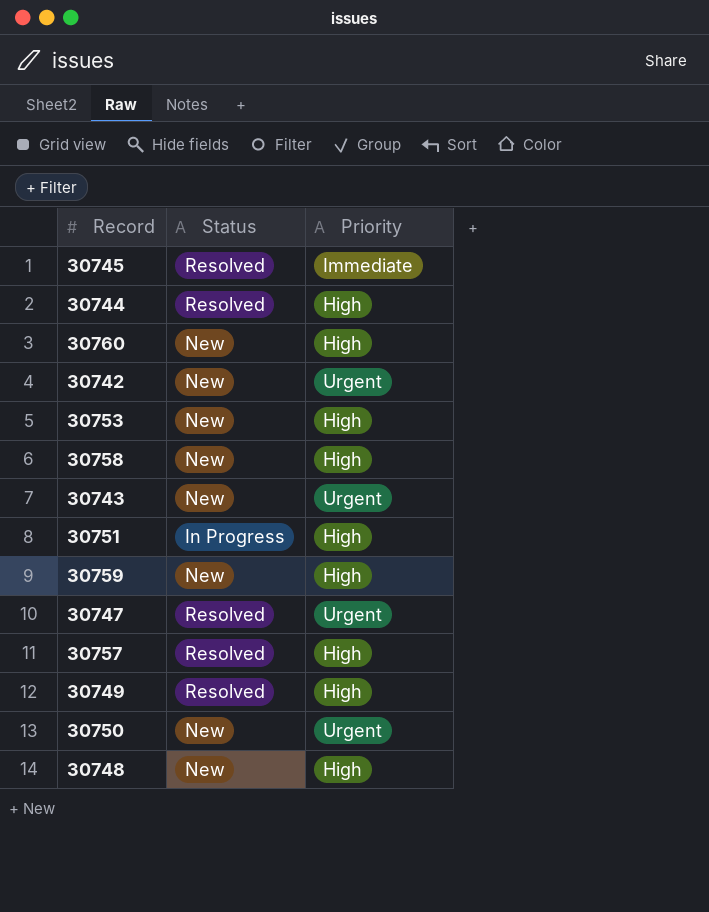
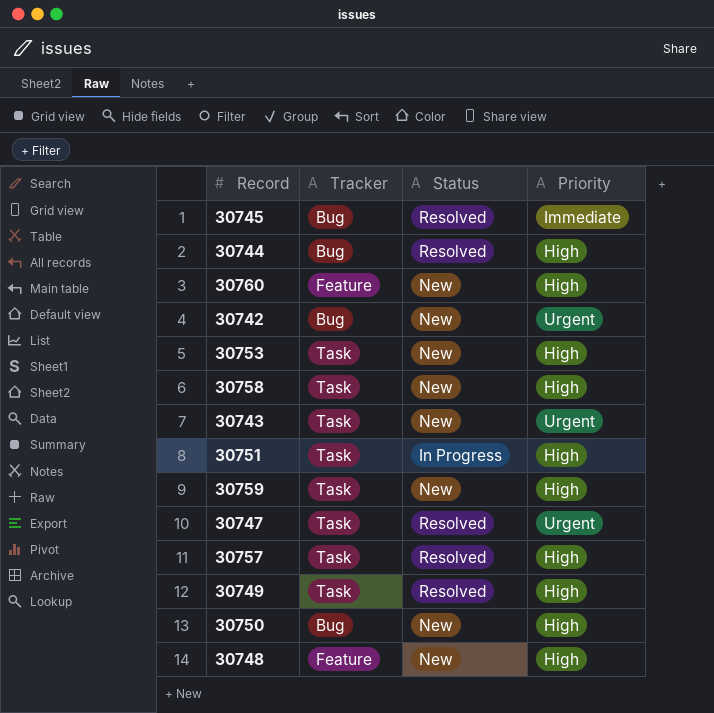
column Tracker | position: none -> 2
30750 | Priority: Urgent -> High

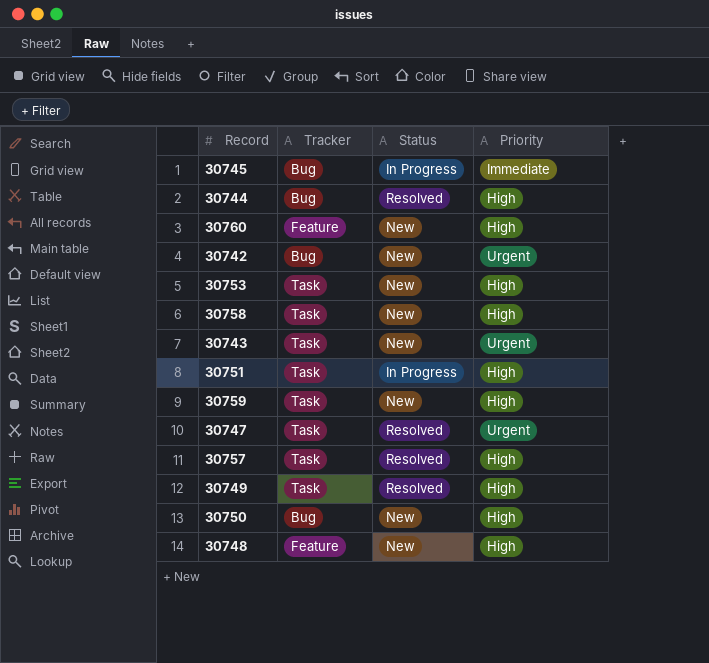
30745 | Status: Resolved -> In Progress

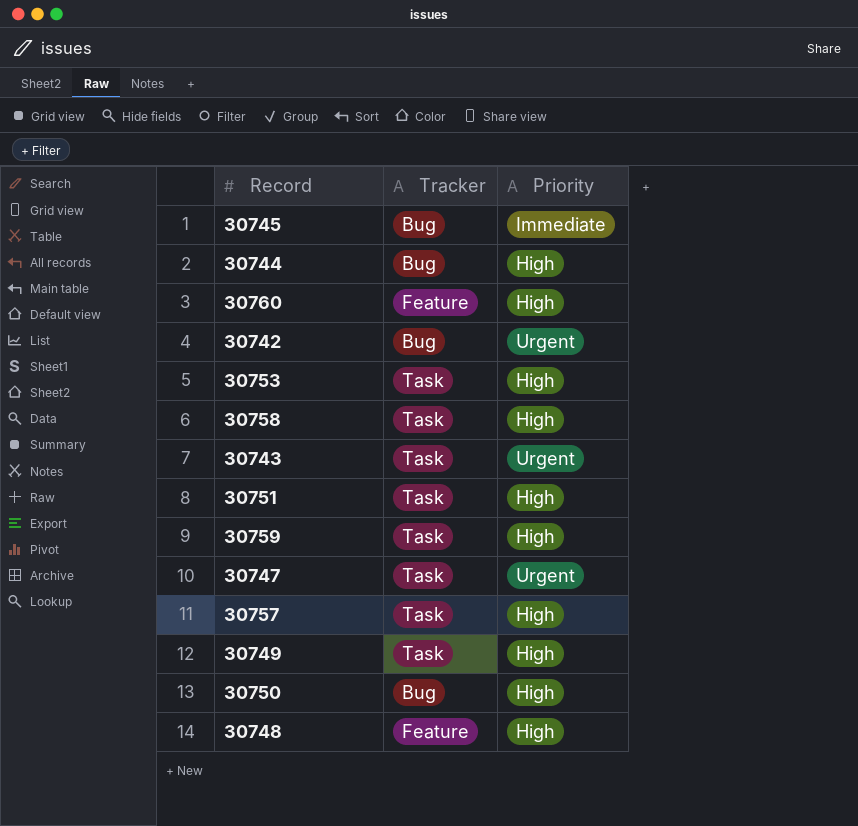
column Status | position: 3 -> none

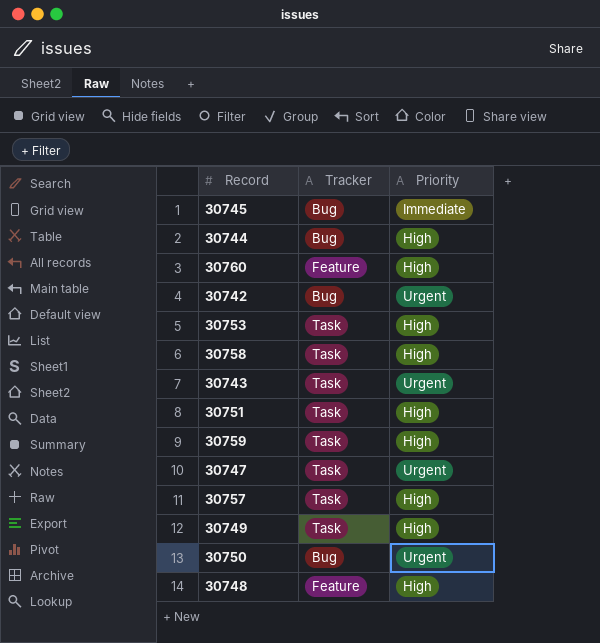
30750 | Priority: High -> Urgent

